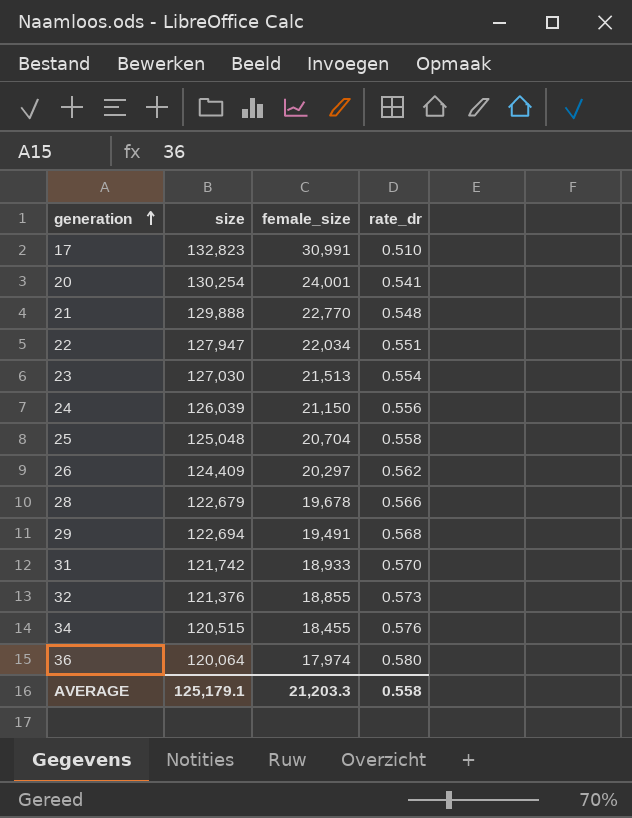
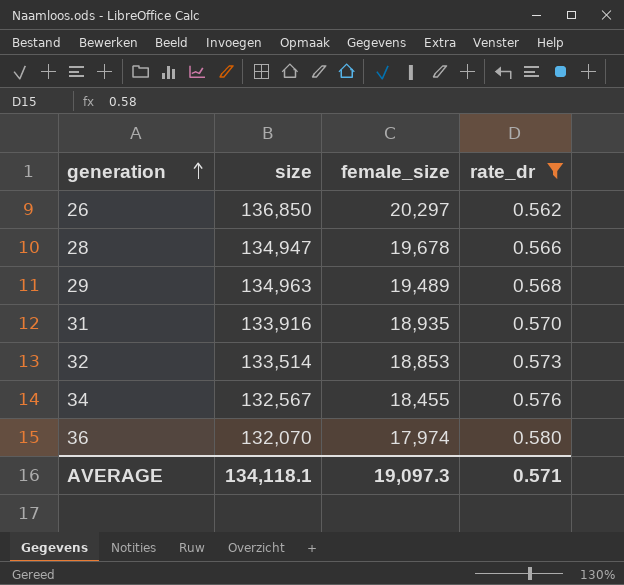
filter: none -> rate_dr >= 0.562
26 | size: 124,409 -> 136,850
28 | size: 122,679 -> 134,947
29 | size: 122,694 -> 134,963
29 | female_size: 19,491 -> 19,489
31 | size: 121,742 -> 133,916
31 | female_size: 18,933 -> 18,935
32 | size: 121,376 -> 133,514
32 | female_size: 18,855 -> 18,853
34 | size: 120,515 -> 132,567
36 | size: 120,064 -> 132,070
AVERAGE | size: 125,179.1 -> 134,118.1
AVERAGE | female_size: 21,203.3 -> 19,097.3
AVERAGE | rate_dr: 0.558 -> 0.571

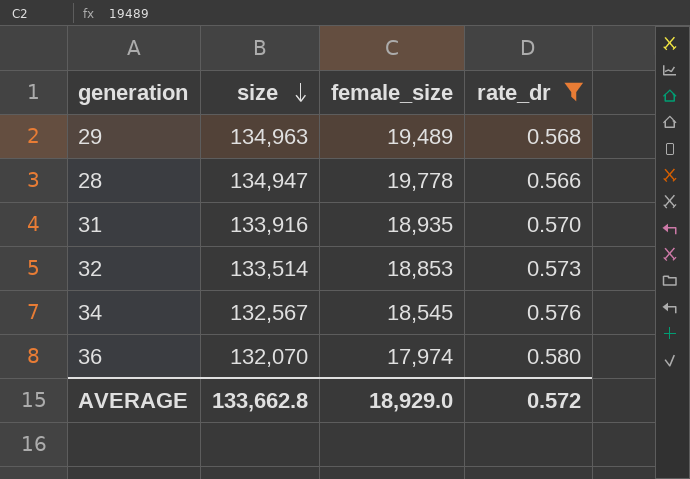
row order: generation ascending -> size descending
row 26: 136,850 | 20,297 | 0.562 -> none
28 | female_size: 19,678 -> 19,778
34 | female_size: 18,455 -> 18,545
AVERAGE | size: 134,118.1 -> 133,662.8
AVERAGE | female_size: 19,097.3 -> 18,929.0
AVERAGE | rate_dr: 0.571 -> 0.572

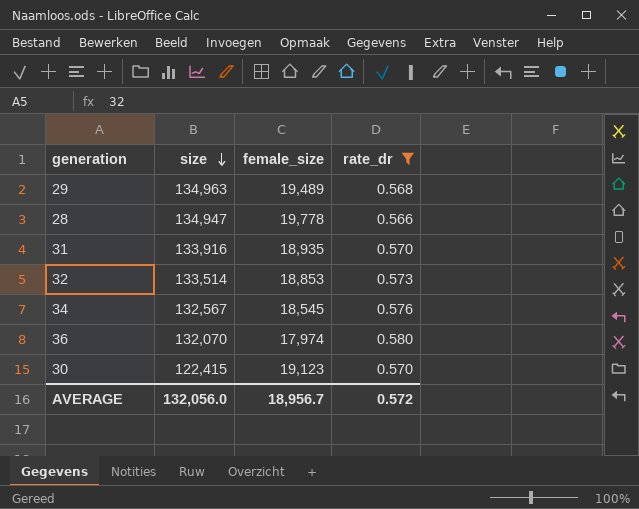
row 30: none -> 122,415 | 19,123 | 0.570
AVERAGE | size: 133,662.8 -> 132,056.0
AVERAGE | female_size: 18,929.0 -> 18,956.7

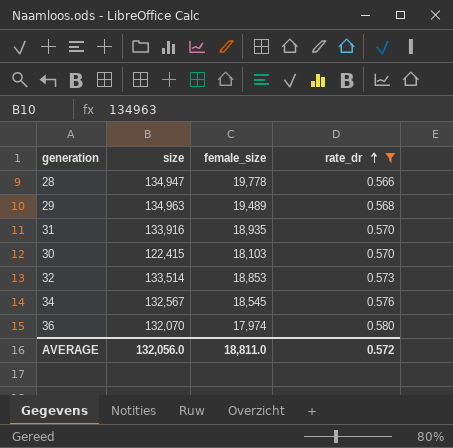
row order: size descending -> rate_dr ascending
30 | female_size: 19,123 -> 18,103
AVERAGE | female_size: 18,956.7 -> 18,811.0

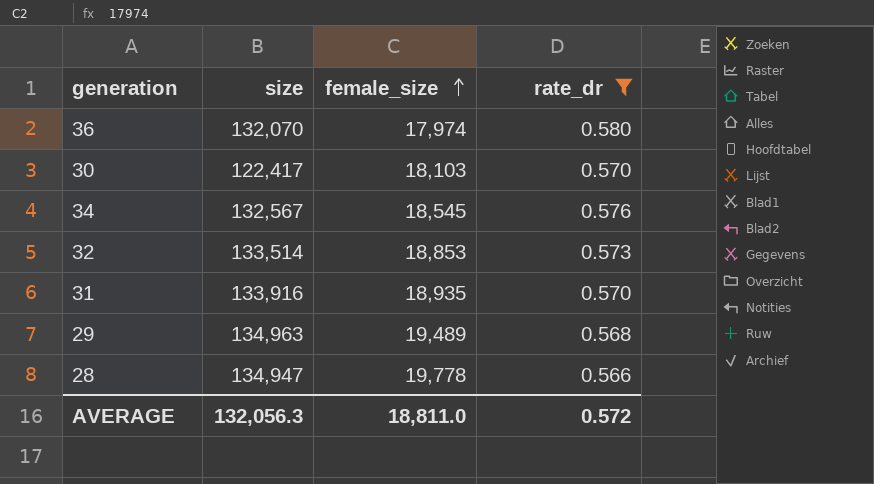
row order: rate_dr ascending -> female_size ascending
30 | size: 122,415 -> 122,417
AVERAGE | size: 132,056.0 -> 132,056.3

